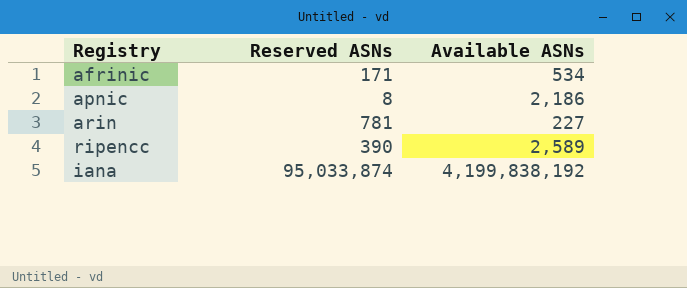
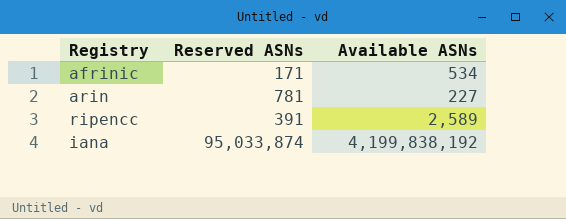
row apnic: 8 | 2,186 -> none
ripencc | Reserved ASNs: 390 -> 391

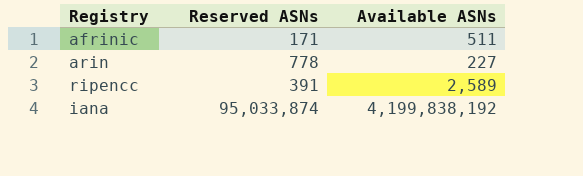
afrinic | Available ASNs: 534 -> 511
arin | Reserved ASNs: 781 -> 778

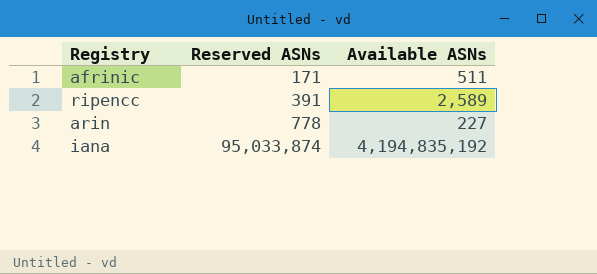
row order: none -> Reserved ASNs ascending
iana | Available ASNs: 4,199,838,192 -> 4,194,835,192

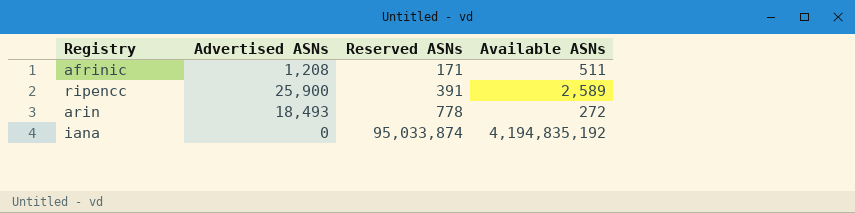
column Advertised ASNs | position: none -> 2
arin | Available ASNs: 227 -> 272

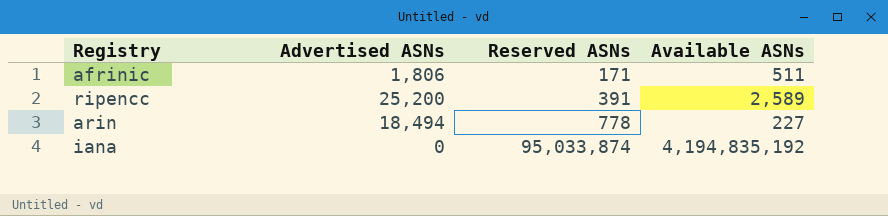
afrinic | Advertised ASNs: 1,208 -> 1,806
ripencc | Advertised ASNs: 25,900 -> 25,200
arin | Advertised ASNs: 18,493 -> 18,494
arin | Available ASNs: 272 -> 227

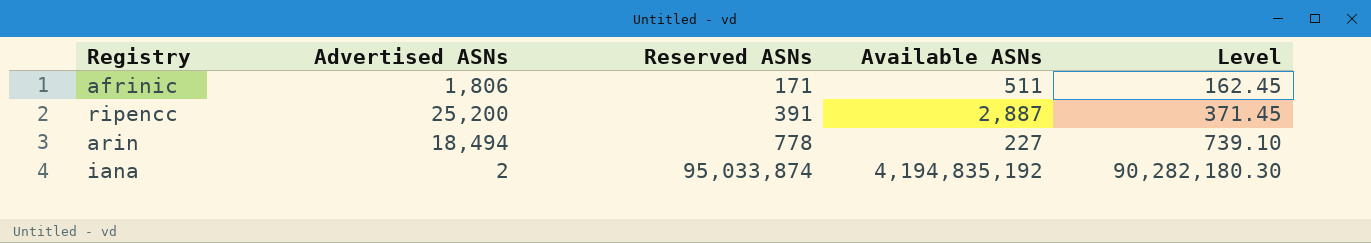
column Level | formula: none -> [Reserved ASNs] * 0.95
ripencc | Available ASNs: 2,589 -> 2,887
iana | Advertised ASNs: 0 -> 2

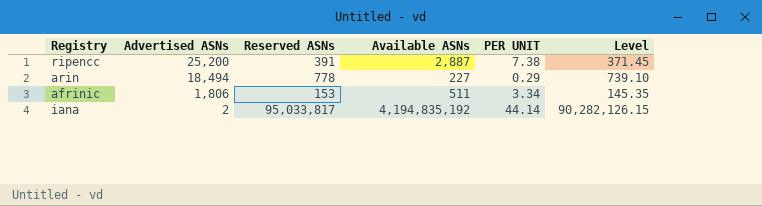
row order: Reserved ASNs ascending -> Advertised ASNs descending
column PER UNIT | formula: none -> [Available ASNs] / [Reserved ASNs]
afrinic | Reserved ASNs: 171 -> 153
afrinic | Level: 162.45 -> 145.35
iana | Reserved ASNs: 95,033,874 -> 95,033,817
iana | Level: 90,282,180.30 -> 90,282,126.15

